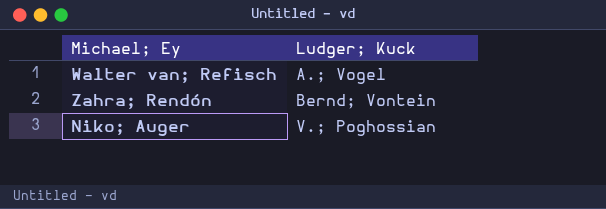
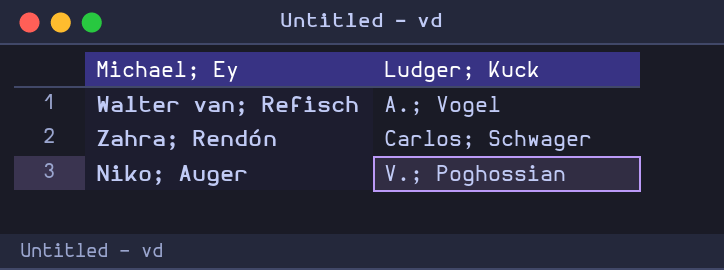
Zahra; Rendón | Ludger; Kuck: Bernd; Vontein -> Carlos; Schwager

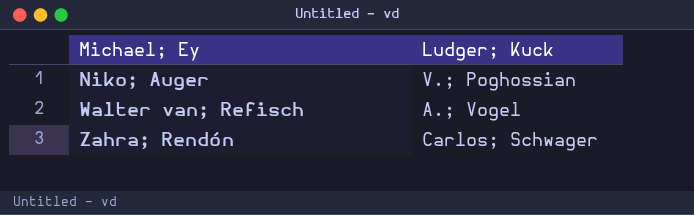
row order: Ludger; Kuck ascending -> Michael; Ey ascending

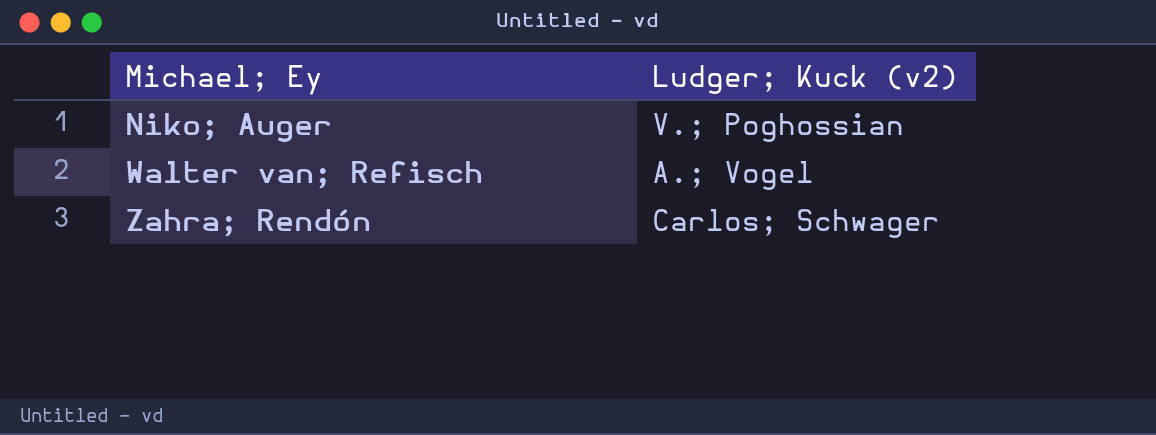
column name: Ludger; Kuck -> Ludger; Kuck (v2)

